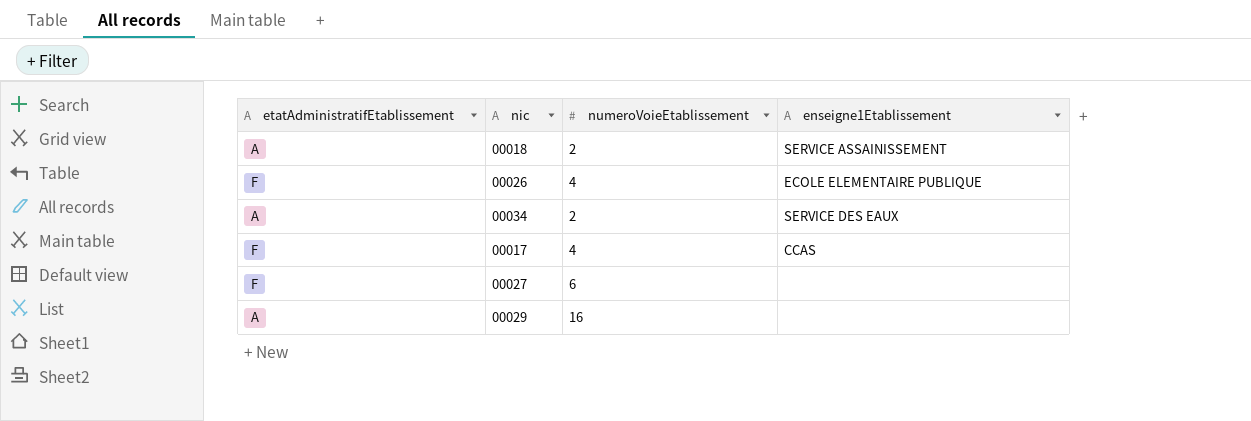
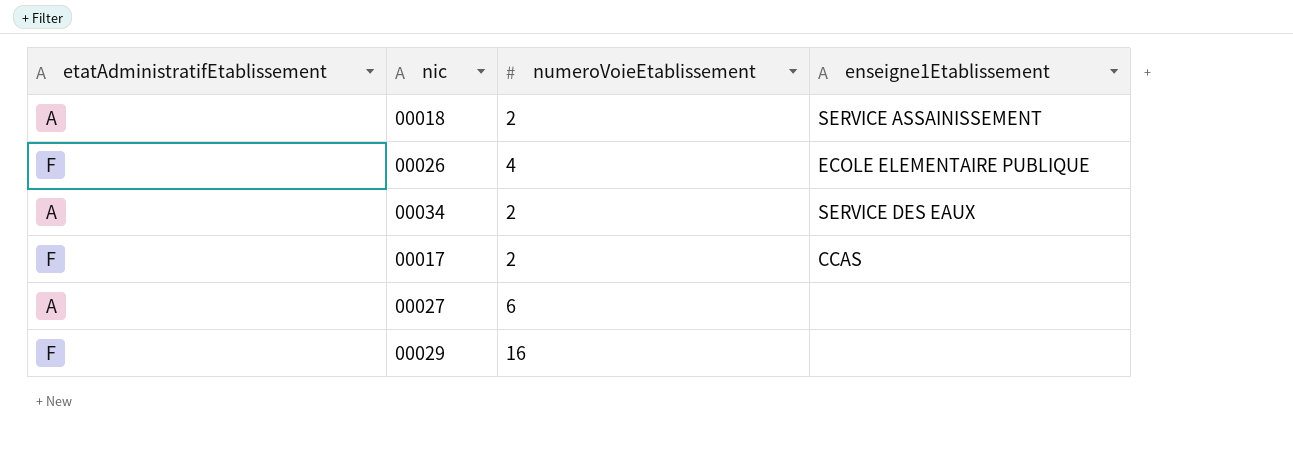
00017 | numeroVoieEtablissement: 4 -> 2
00027 | etatAdministratifEtablissement: F -> A
00029 | etatAdministratifEtablissement: A -> F

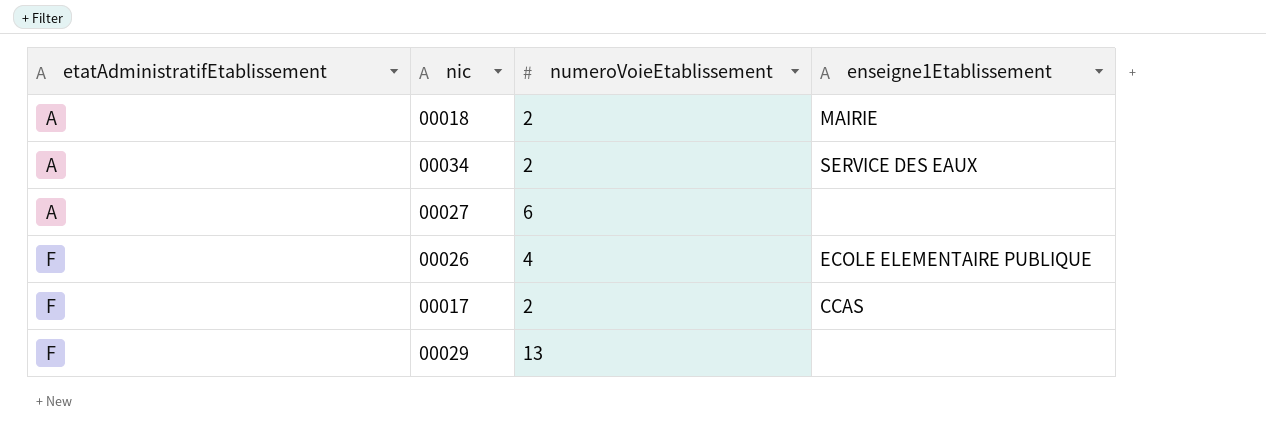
row order: none -> etatAdministratifEtablissement ascending
00018 | enseigne1Etablissement: SERVICE ASSAINISSEMENT -> MAIRIE
00029 | numeroVoieEtablissement: 16 -> 13

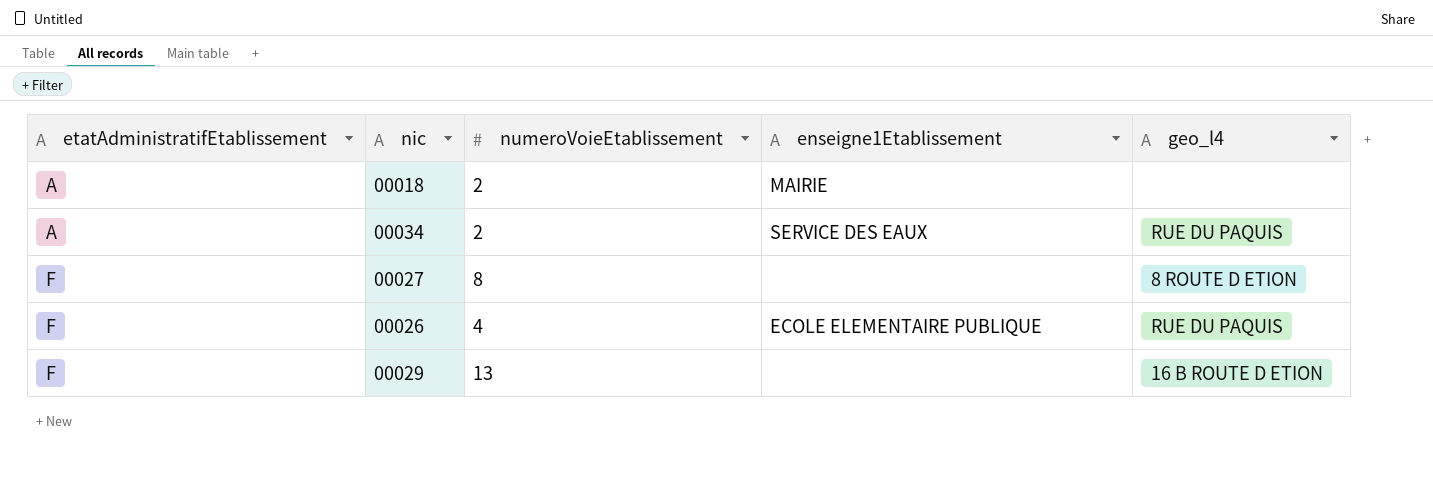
column geo_l4 | position: none -> 5
row 00017: F | 2 | CCAS -> none
00027 | etatAdministratifEtablissement: A -> F
00027 | numeroVoieEtablissement: 6 -> 8

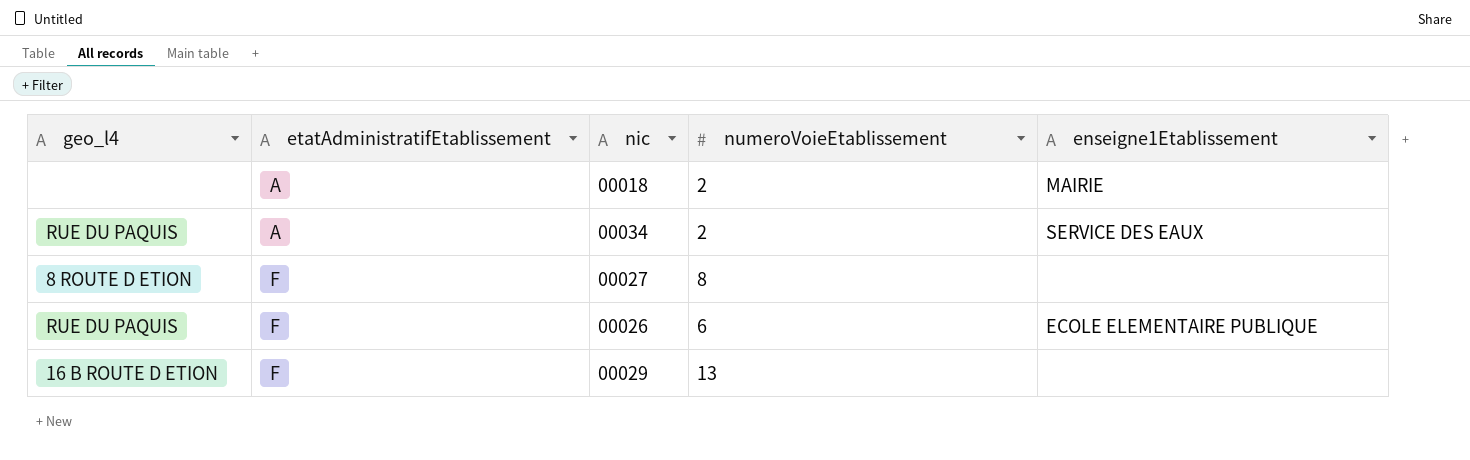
column geo_l4 | position: 5 -> 1
00026 | numeroVoieEtablissement: 4 -> 6

